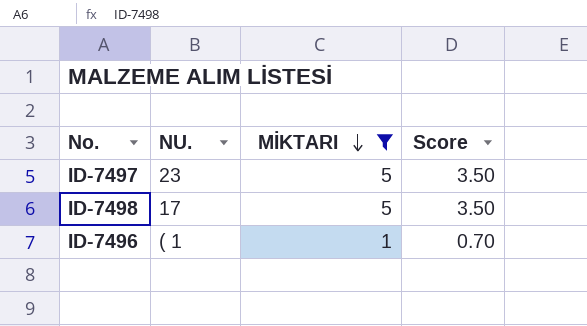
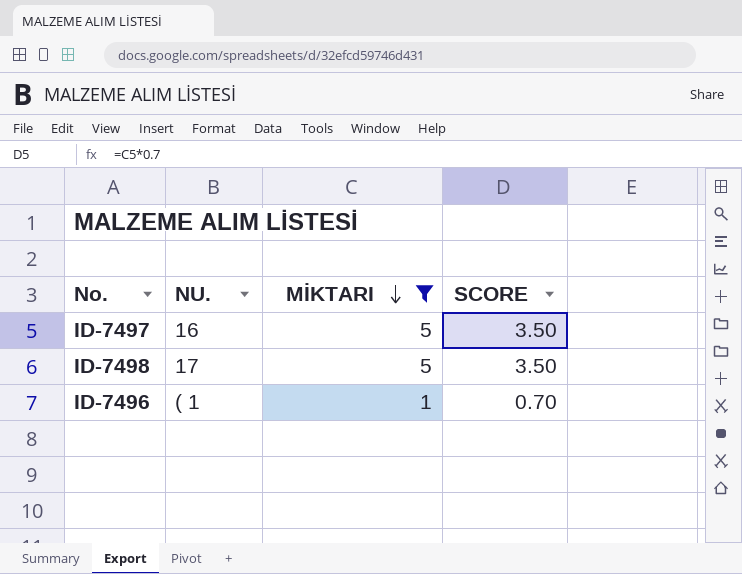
column name: Score -> SCORE
ID-7497 | NU.: 23 -> 16

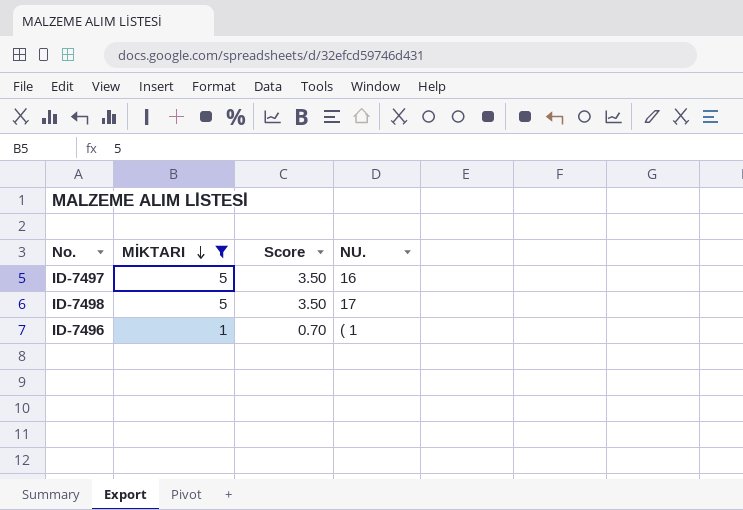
column name: SCORE -> Score
column NU. | position: 2 -> 4

